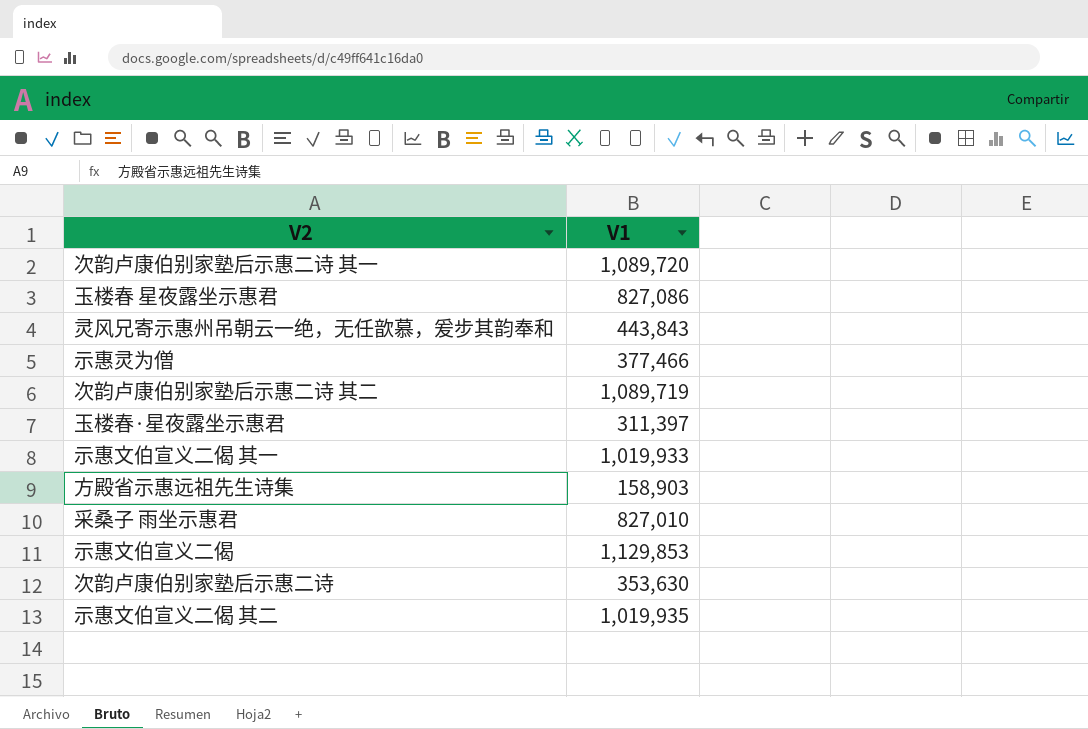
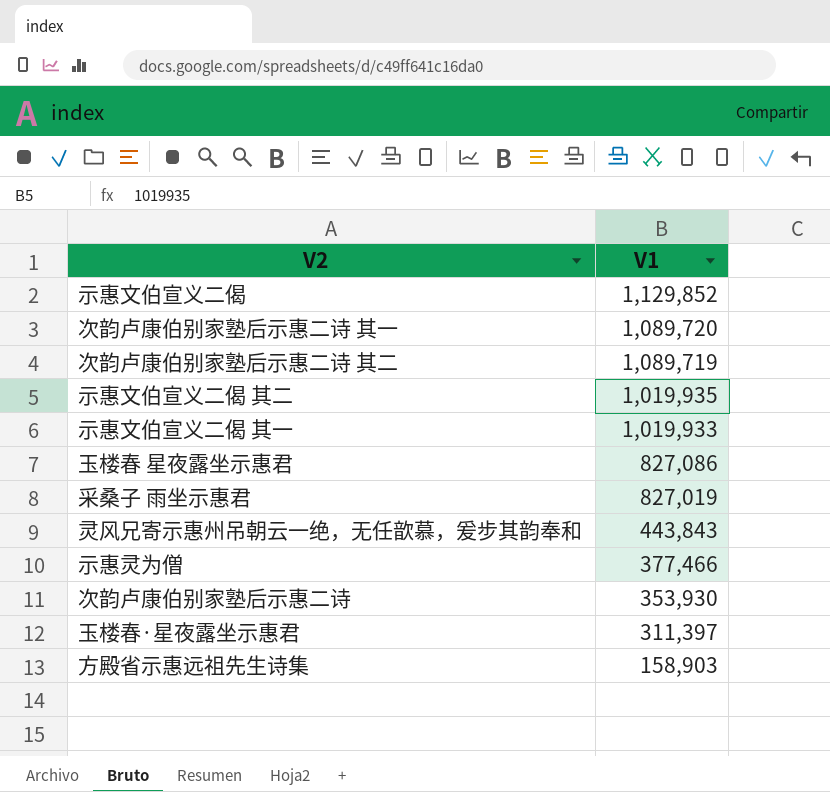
row order: none -> V1 descending
示惠文伯宣义二偈 | V1: 1,129,853 -> 1,129,852
采桑子 雨坐示惠君 | V1: 827,010 -> 827,019
次韵卢康伯别家塾后示惠二诗 | V1: 353,630 -> 353,930

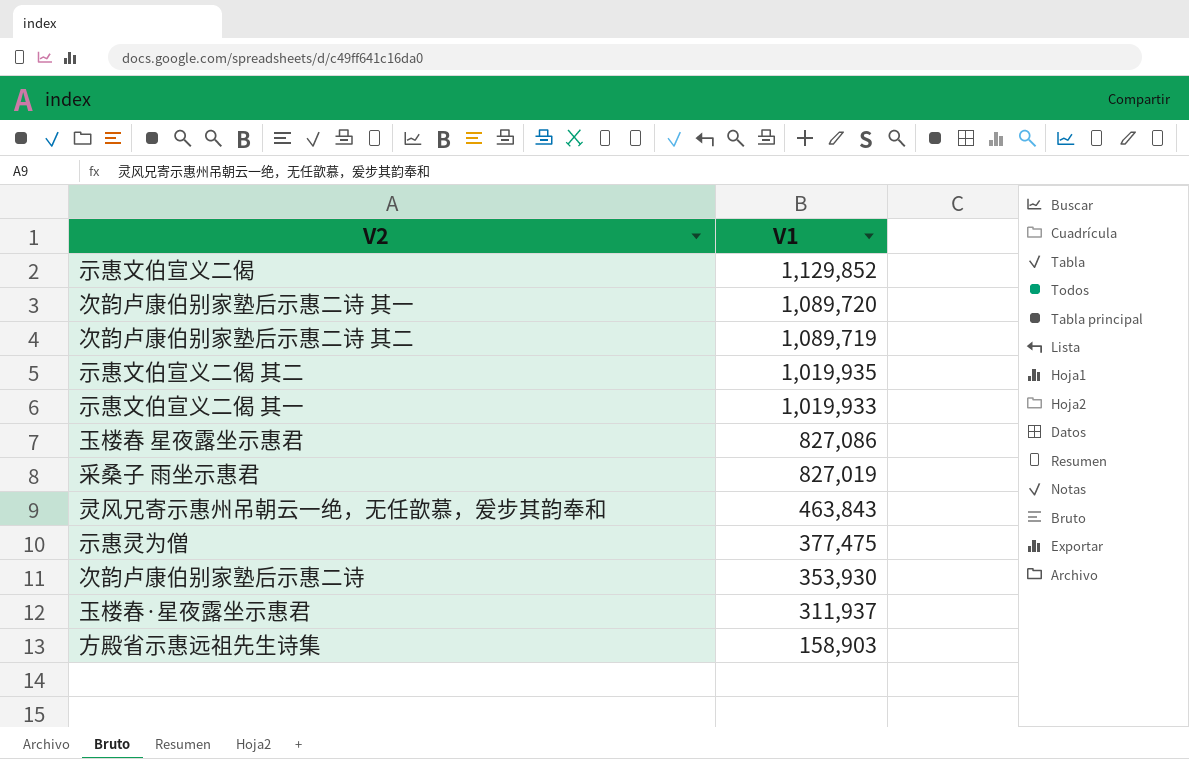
灵风兄寄示惠州吊朝云一绝，无任歆慕，爰步其韵奉和 | V1: 443,843 -> 463,843
示惠灵为僧 | V1: 377,466 -> 377,475
玉楼春·星夜露坐示惠君 | V1: 311,397 -> 311,937

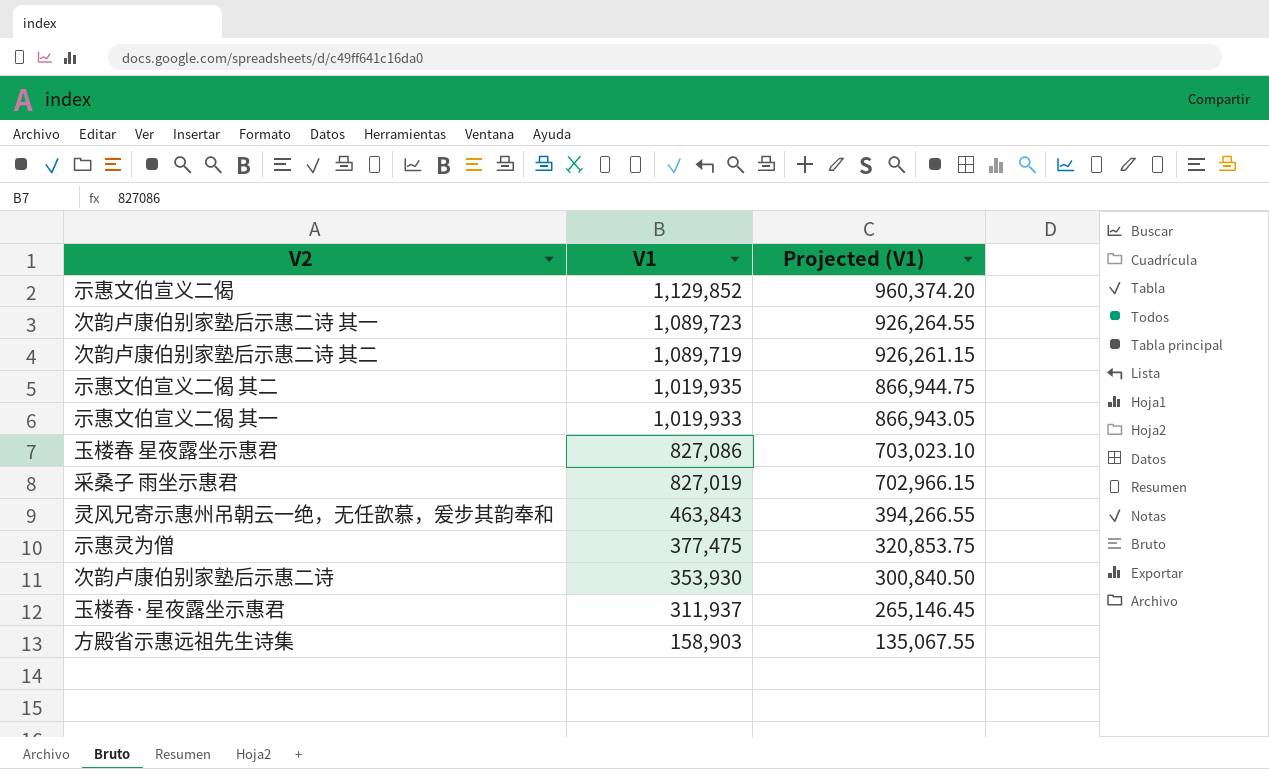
column Projected (V1) | formula: none -> [V1] * 0.85
次韵卢康伯别家塾后示惠二诗 其一 | V1: 1,089,720 -> 1,089,723

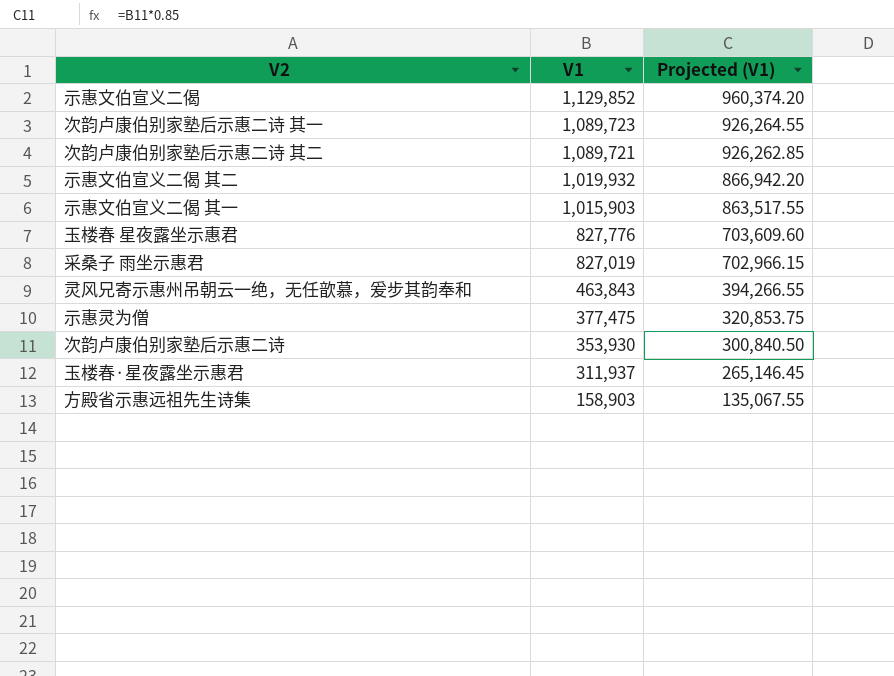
次韵卢康伯别家塾后示惠二诗 其二 | V1: 1,089,719 -> 1,089,721
次韵卢康伯别家塾后示惠二诗 其二 | Projected (V1): 926,261.15 -> 926,262.85
示惠文伯宣义二偈 其二 | V1: 1,019,935 -> 1,019,932
示惠文伯宣义二偈 其二 | Projected (V1): 866,944.75 -> 866,942.20
示惠文伯宣义二偈 其一 | V1: 1,019,933 -> 1,015,903
示惠文伯宣义二偈 其一 | Projected (V1): 866,943.05 -> 863,517.55
玉楼春 星夜露坐示惠君 | V1: 827,086 -> 827,776
玉楼春 星夜露坐示惠君 | Projected (V1): 703,023.10 -> 703,609.60

